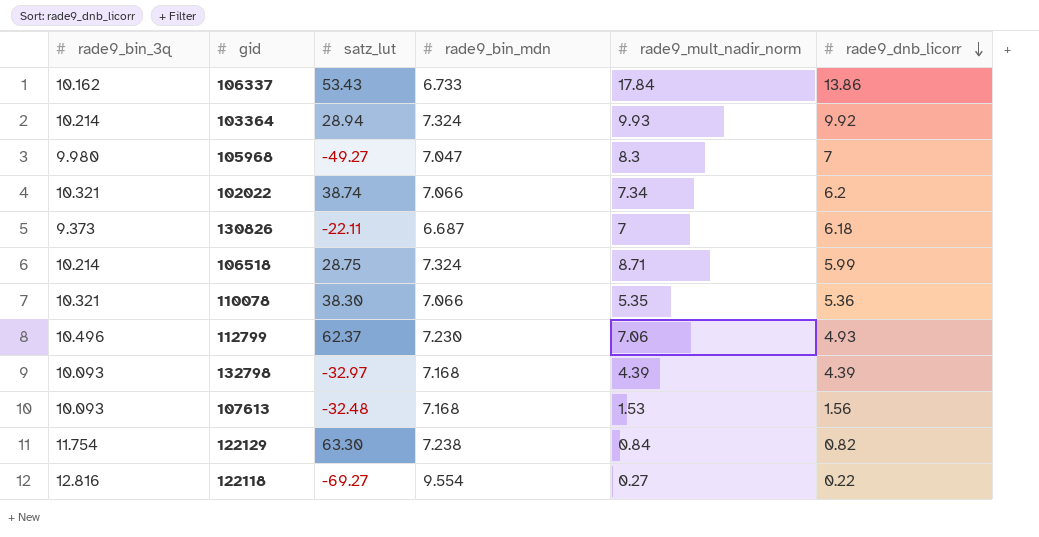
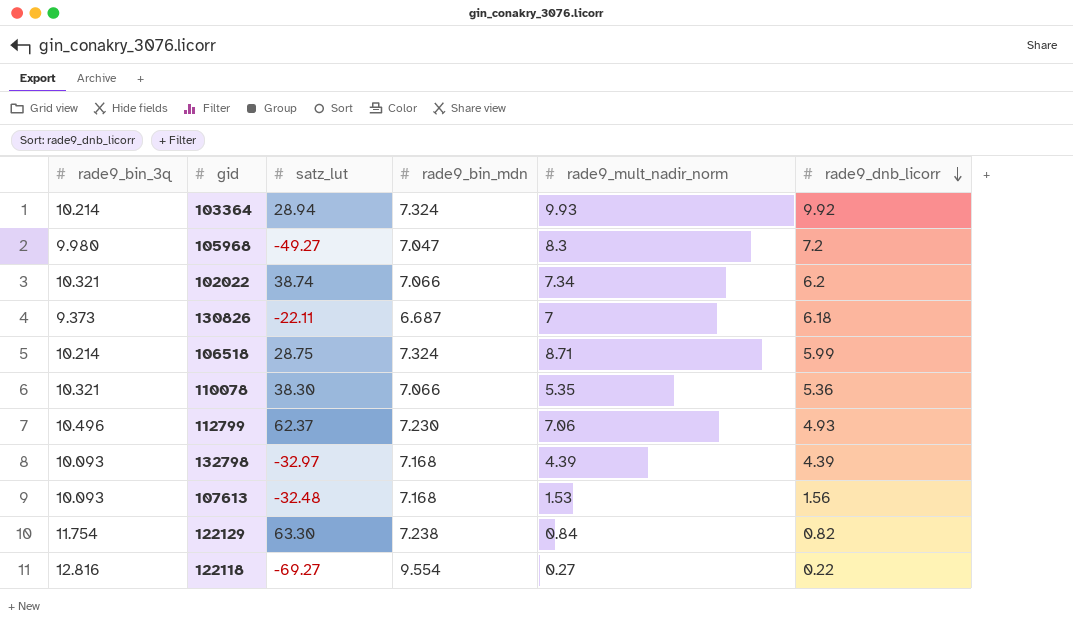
row 106337: 10.162 | 53.43 | 6.733 | 17.84 | 13.86 -> none
105968 | rade9_dnb_licorr: 7 -> 7.2

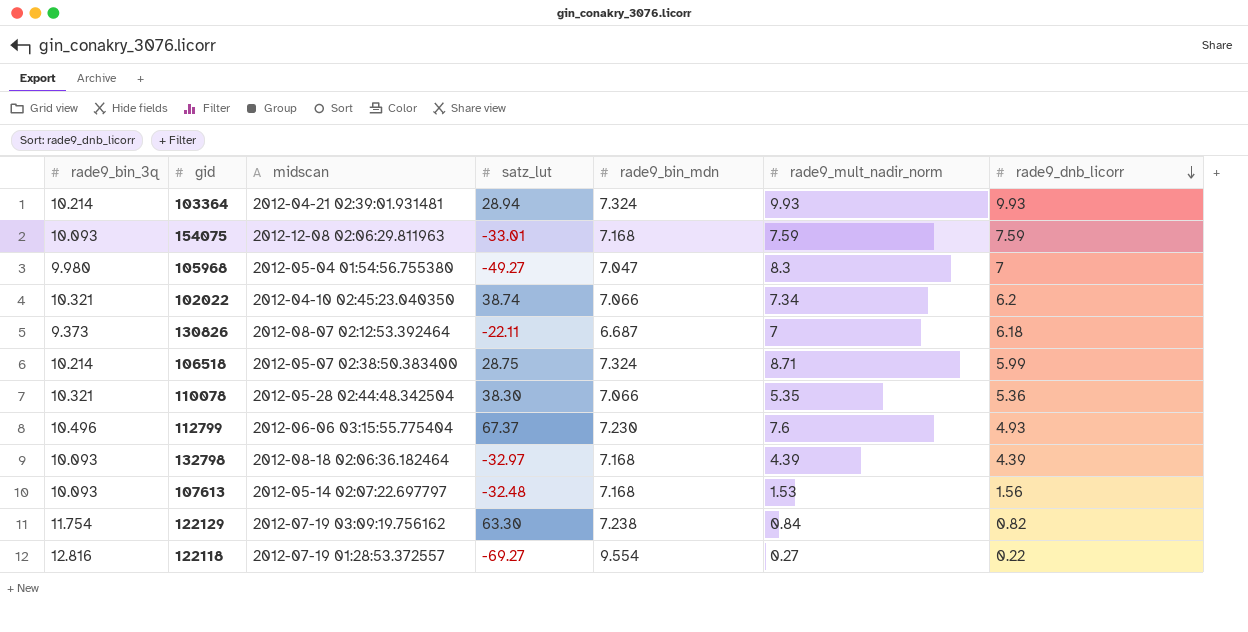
column midscan | position: none -> 3
103364 | rade9_dnb_licorr: 9.92 -> 9.93
row 154075: none -> 10.093 | 2012-12-08 02:06:29.811963 | -33.01 | 7.168 | 7.59 | 7.59
105968 | rade9_dnb_licorr: 7.2 -> 7
112799 | satz_lut: 62.37 -> 67.37
112799 | rade9_mult_nadir_norm: 7.06 -> 7.6

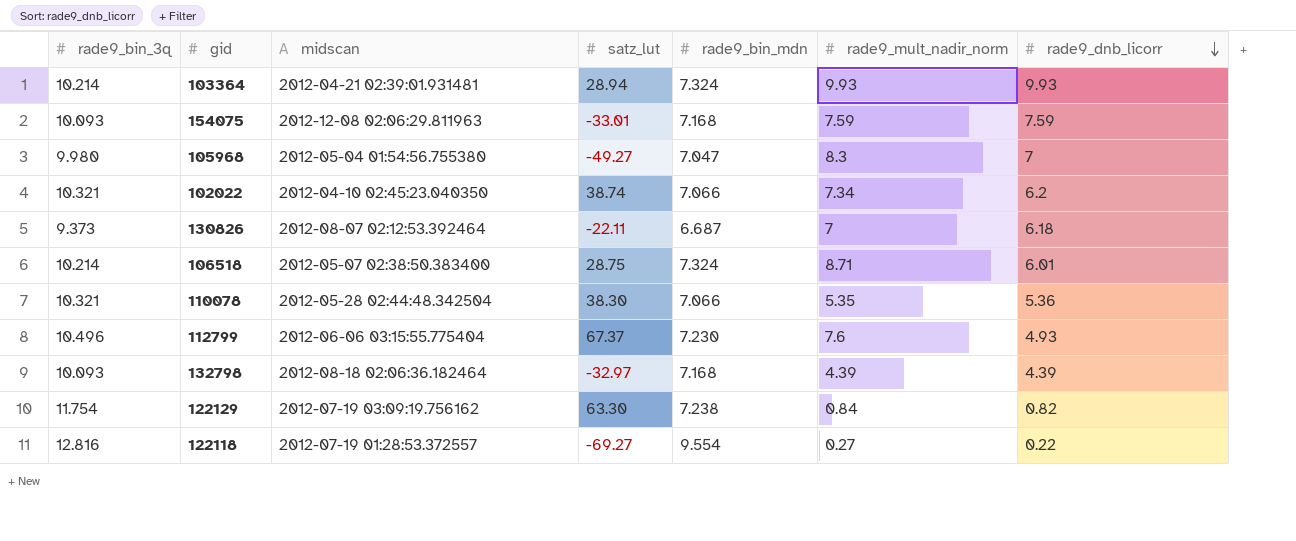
row 107613: 10.093 | 2012-05-14 02:07:22.697797 | -32.48 | 7.168 | 1.53 | 1.56 -> none
106518 | rade9_dnb_licorr: 5.99 -> 6.01

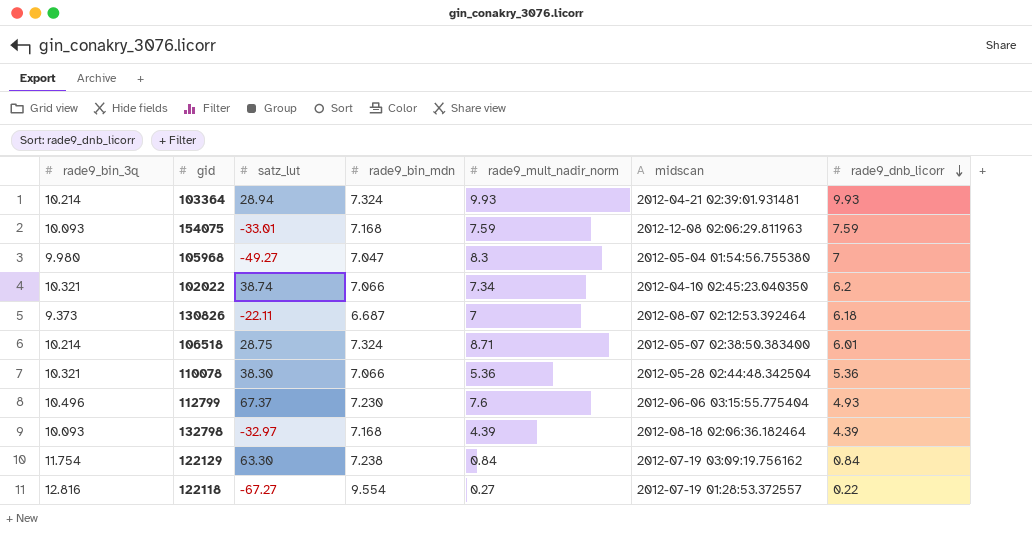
column midscan | position: 3 -> 6
110078 | rade9_mult_nadir_norm: 5.35 -> 5.36
122129 | rade9_dnb_licorr: 0.82 -> 0.84
122118 | satz_lut: -69.27 -> -67.27

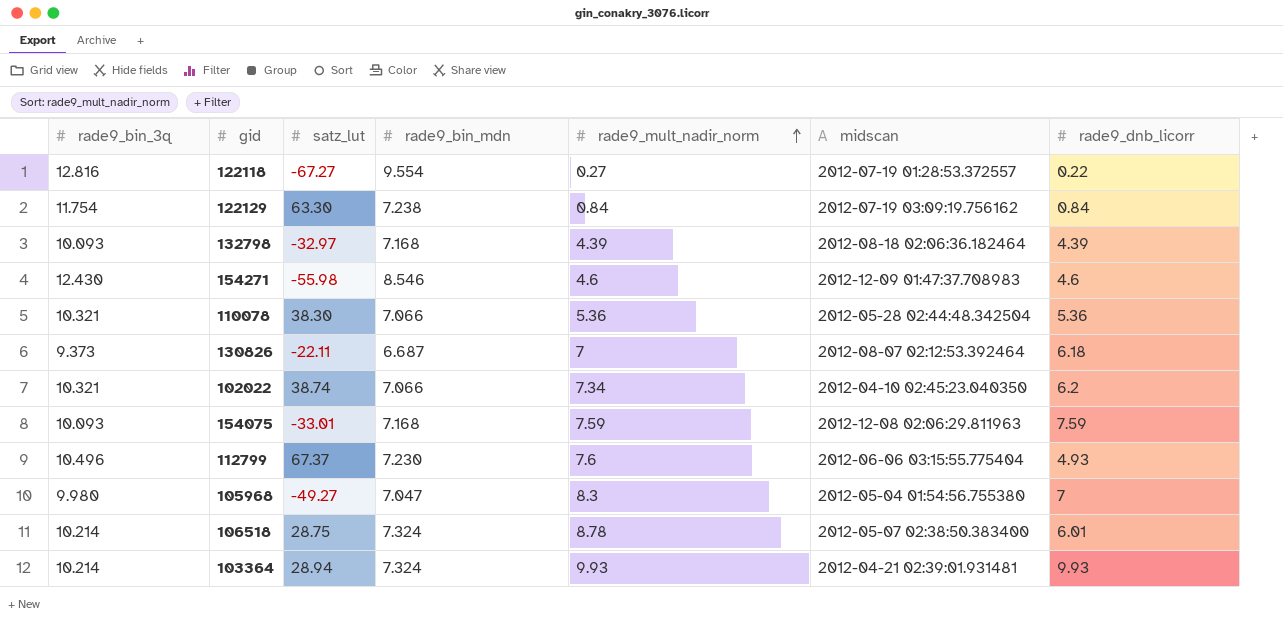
row order: rade9_dnb_licorr descending -> rade9_mult_nadir_norm ascending
row 154271: none -> 12.430 | -55.98 | 8.546 | 4.6 | 2012-12-09 01:47:37.708983 | 4.6
106518 | rade9_mult_nadir_norm: 8.71 -> 8.78

